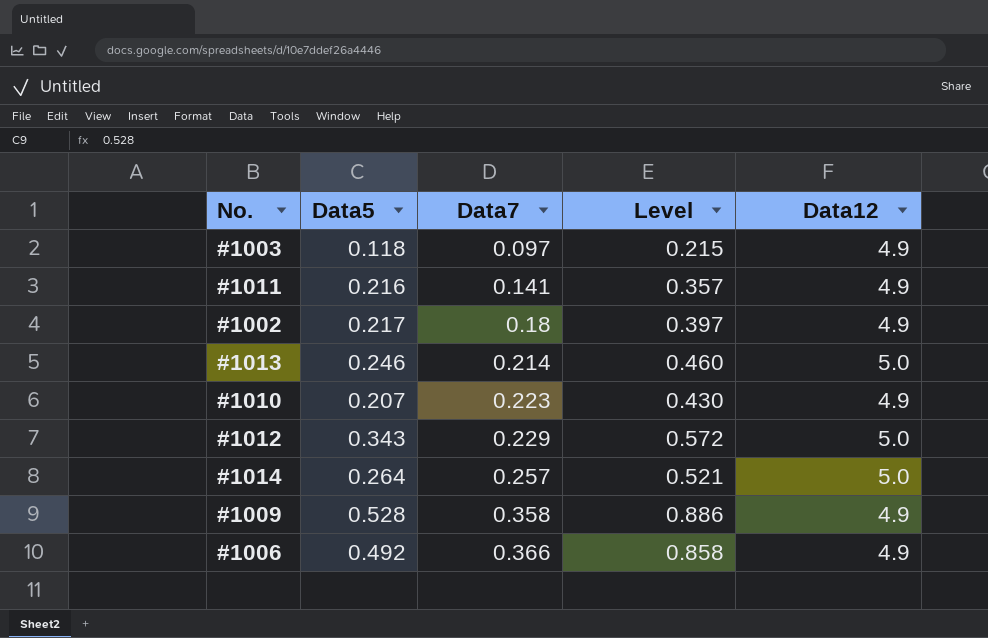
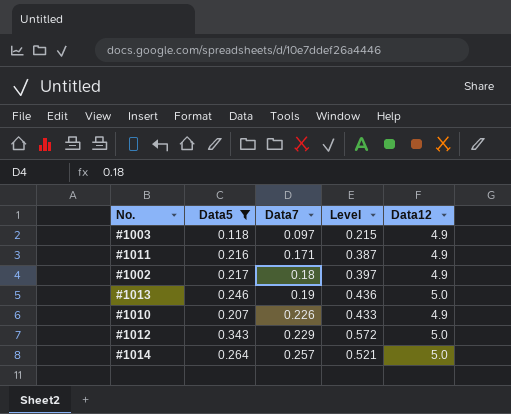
filter: none -> Data5 <= 0.343
#1011 | Data7: 0.141 -> 0.171
#1011 | Level: 0.357 -> 0.387
#1013 | Data7: 0.214 -> 0.19
#1013 | Level: 0.460 -> 0.436
#1010 | Data7: 0.223 -> 0.226
#1010 | Level: 0.430 -> 0.433

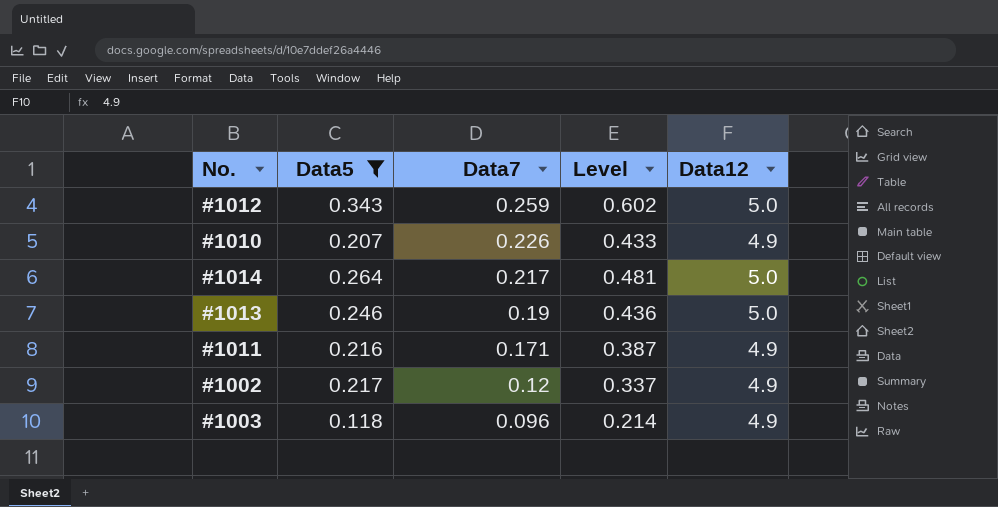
row order: Data7 ascending -> Data7 descending
#1012 | Data7: 0.229 -> 0.259
#1012 | Level: 0.572 -> 0.602
#1014 | Data7: 0.257 -> 0.217
#1014 | Level: 0.521 -> 0.481
#1002 | Data7: 0.18 -> 0.12
#1002 | Level: 0.397 -> 0.337
#1003 | Data7: 0.097 -> 0.096
#1003 | Level: 0.215 -> 0.214

